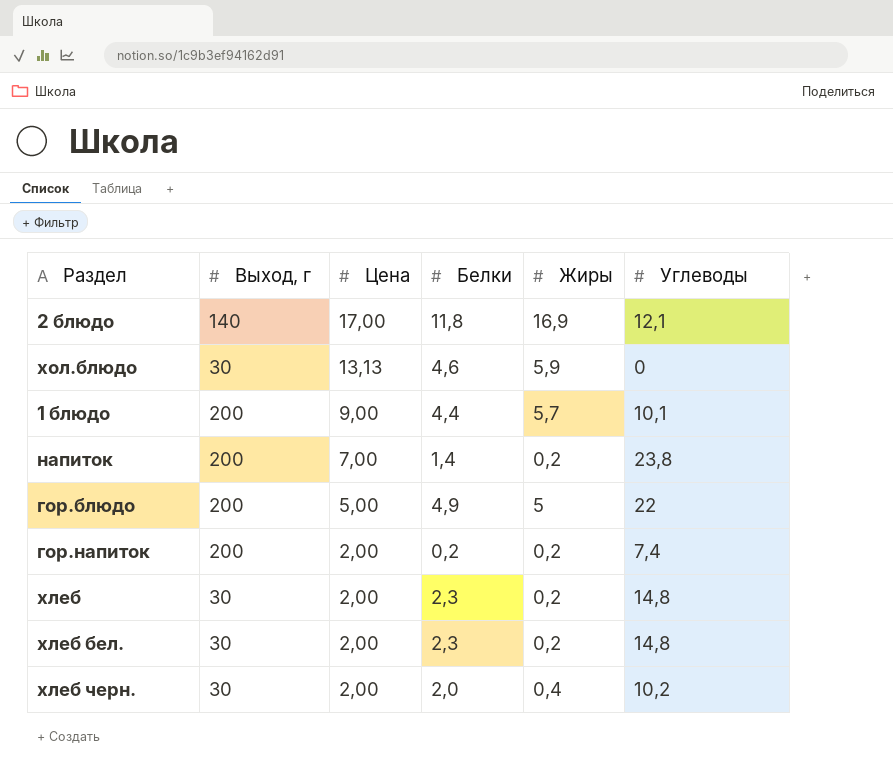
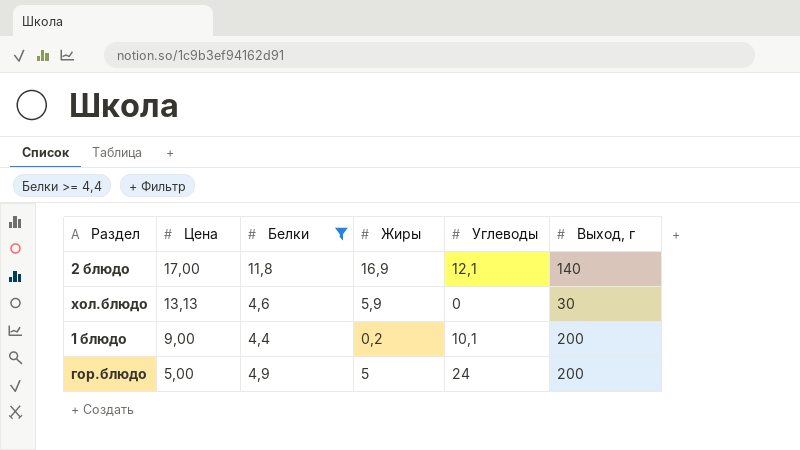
filter: none -> Белки >= 4,4
column Выход, г | position: 2 -> 6
1 блюдо | Жиры: 5,7 -> 0,2
гор.блюдо | Углеводы: 22 -> 24

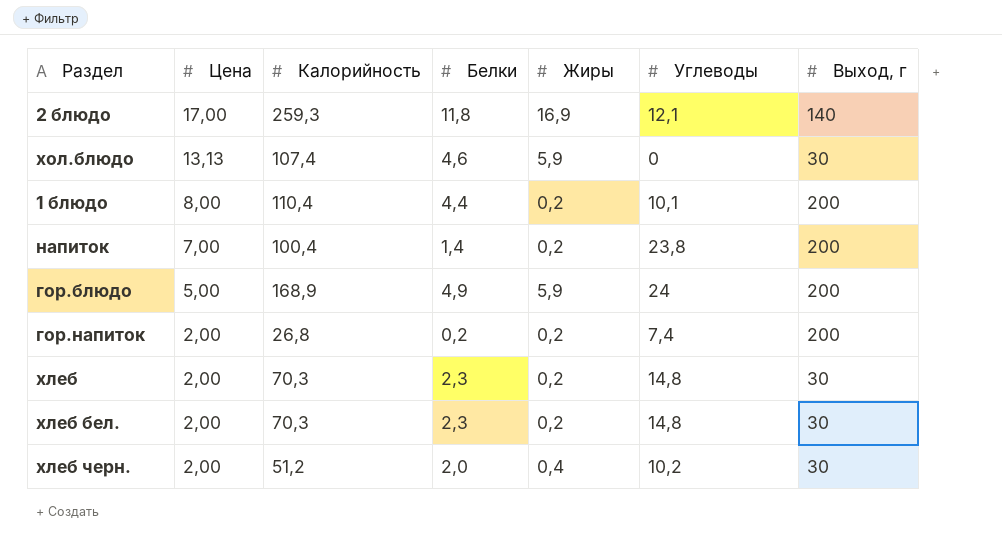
filter: Белки >= 4,4 -> none
column Калорийность | position: none -> 3
1 блюдо | Цена: 9,00 -> 8,00
гор.блюдо | Жиры: 5 -> 5,9

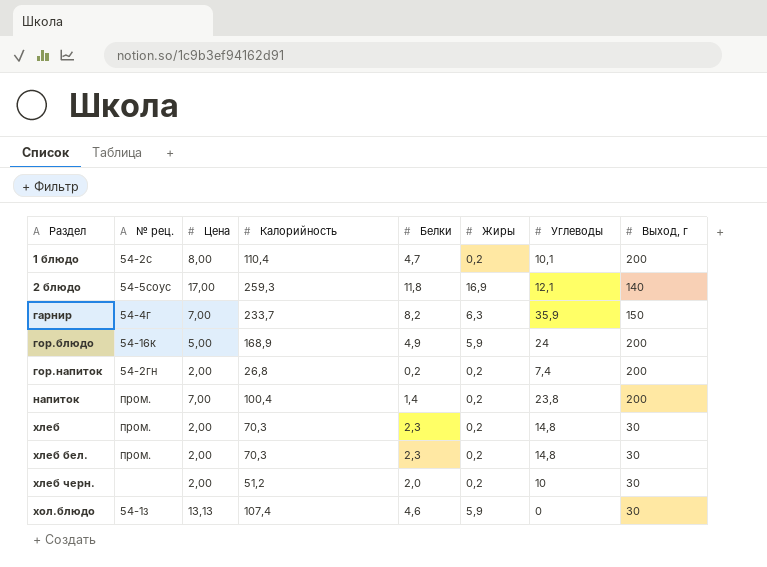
row order: Цена descending -> Раздел ascending
column № рец. | position: none -> 2
1 блюдо | Белки: 4,4 -> 4,7
row гарнир: none -> 54-4г | 7,00 | 233,7 | 8,2 | 6,3 | 35,9 | 150
хлеб черн. | Жиры: 0,4 -> 0,2
хлеб черн. | Углеводы: 10,2 -> 10

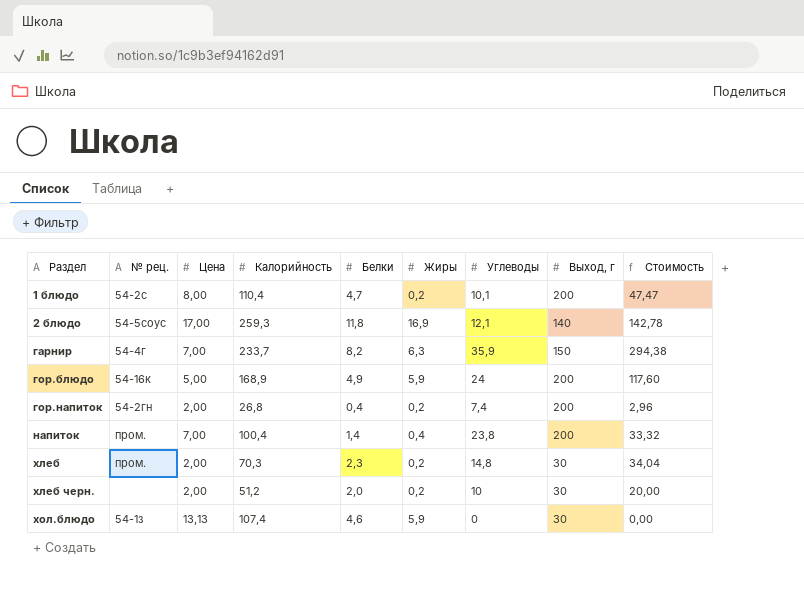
column Стоимость | formula: none -> [Белки] * [Углеводы]
row хлеб бел.: пром. | 2,00 | 70,3 | 2,3 | 0,2 | 14,8 | 30 -> none
гор.напиток | Белки: 0,2 -> 0,4
напиток | Жиры: 0,2 -> 0,4

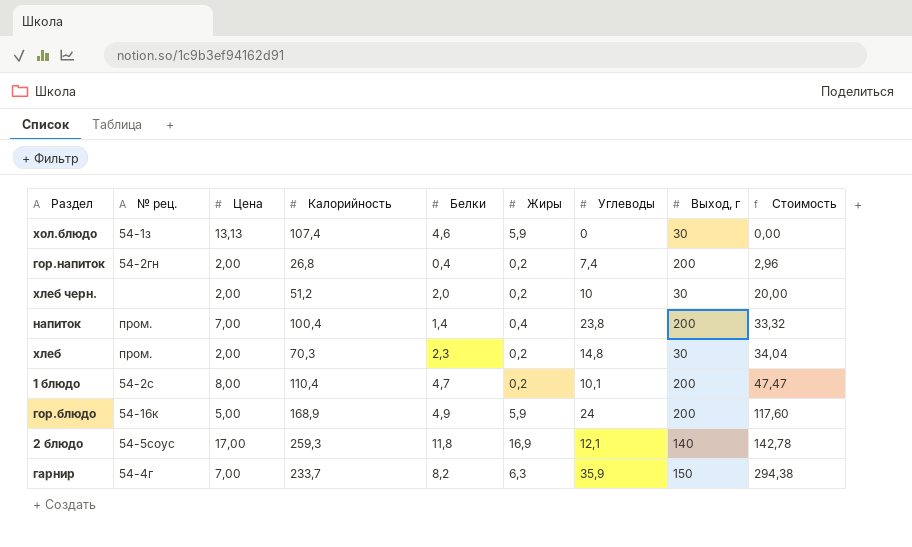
row order: Раздел ascending -> Стоимость ascending

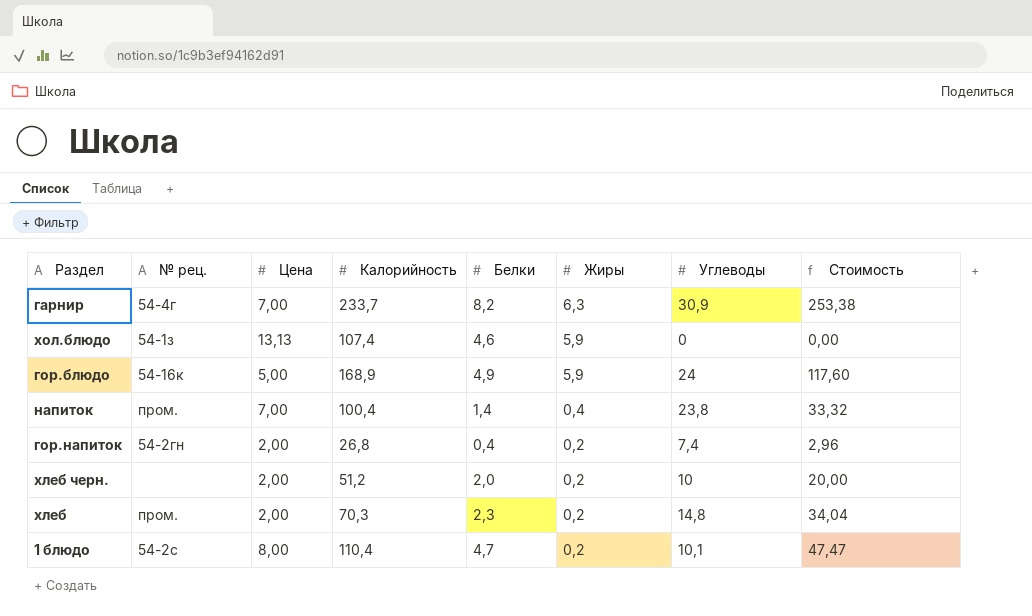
row order: Стоимость ascending -> Жиры descending
column Выход, г | position: 8 -> none
row 2 блюдо: 54-5соус | 17,00 | 259,3 | 11,8 | 16,9 | 12,1 | 140 | 142,78 -> none
гарнир | Углеводы: 35,9 -> 30,9
гарнир | Стоимость: 294,38 -> 253,38

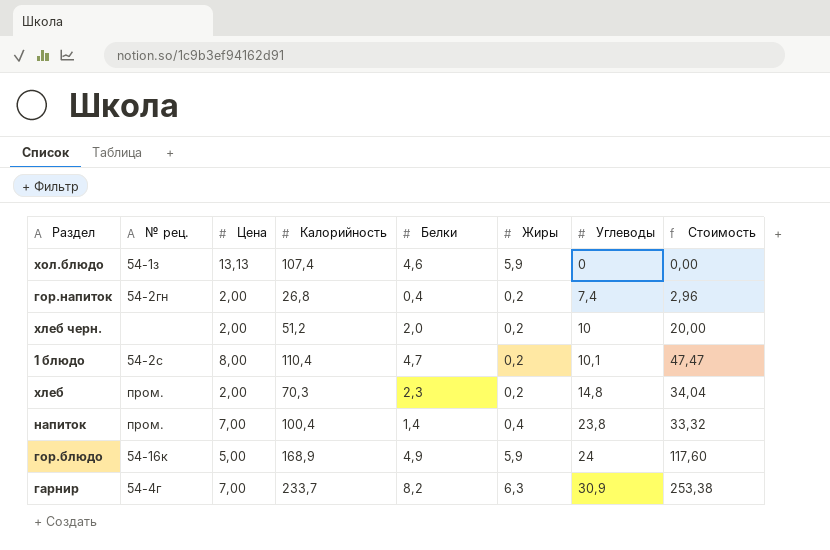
row order: Жиры descending -> Углеводы ascending

